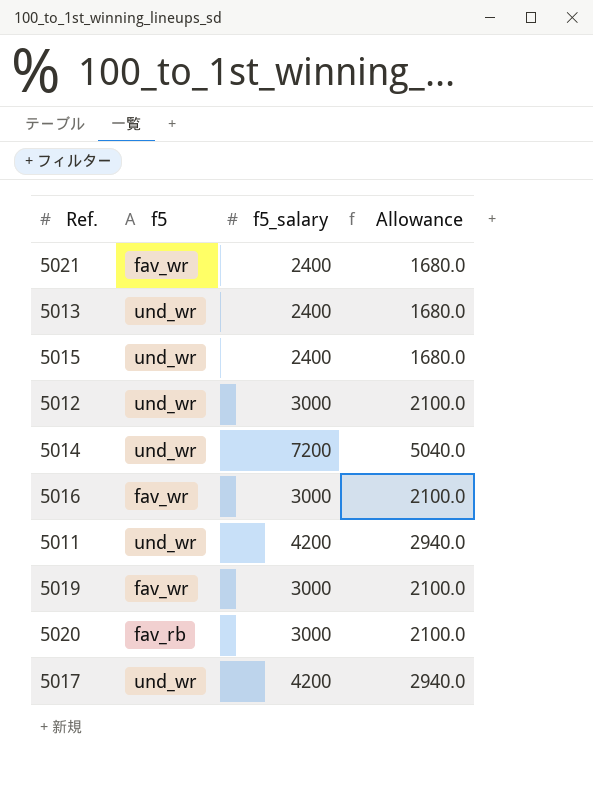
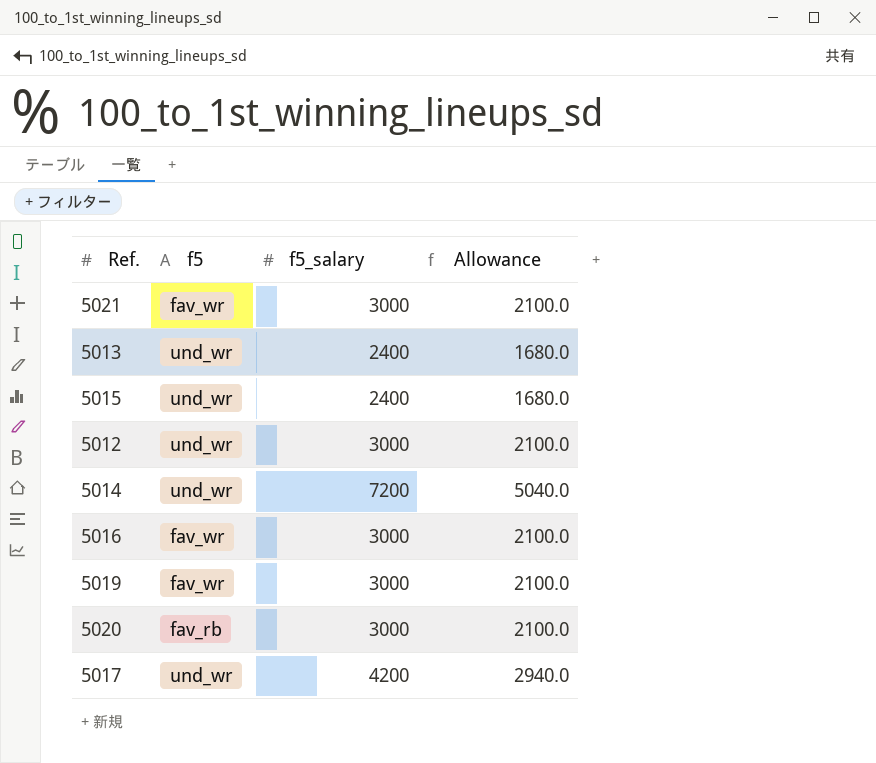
row 5011: und_wr | 4200 | 2940.0 -> none
5021 | f5_salary: 2400 -> 3000
5021 | Allowance: 1680.0 -> 2100.0

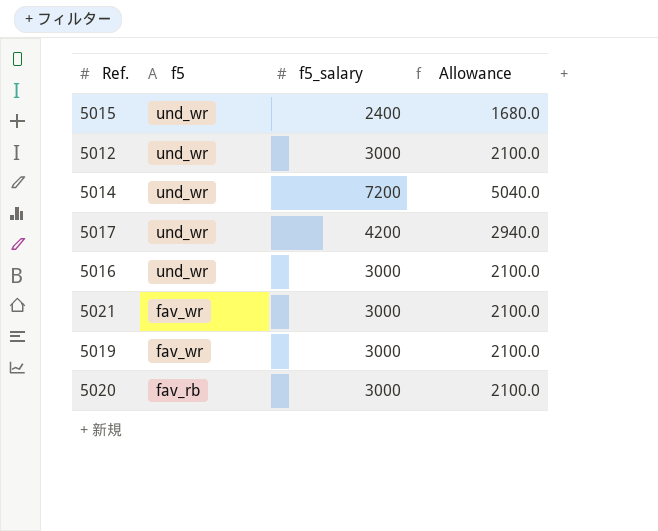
row order: none -> f5 descending
row 5013: und_wr | 2400 | 1680.0 -> none
5016 | f5: fav_wr -> und_wr

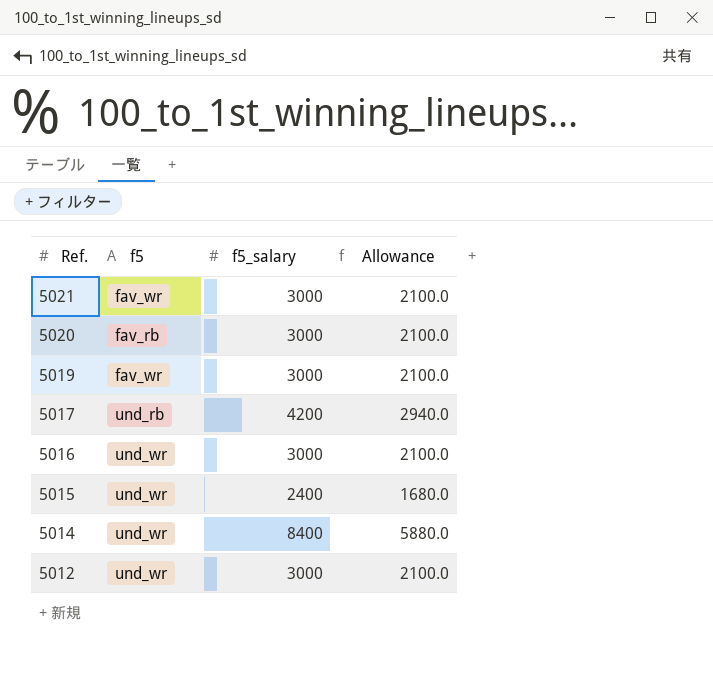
row order: f5 descending -> Ref. descending
5017 | f5: und_wr -> und_rb
5014 | f5_salary: 7200 -> 8400
5014 | Allowance: 5040.0 -> 5880.0

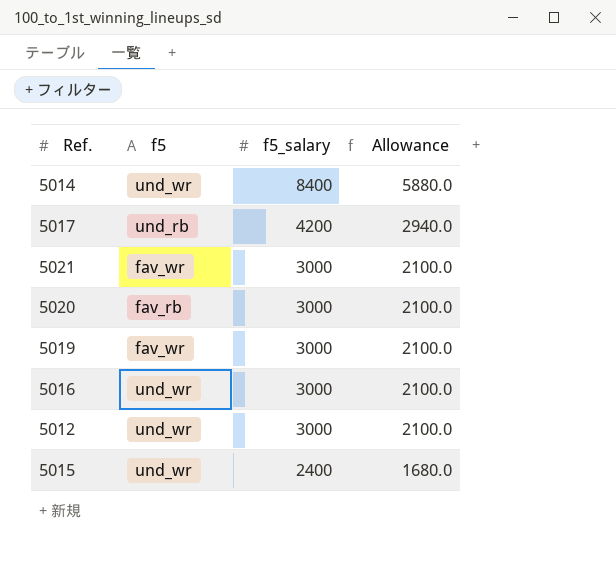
row order: Ref. descending -> f5_salary descending

